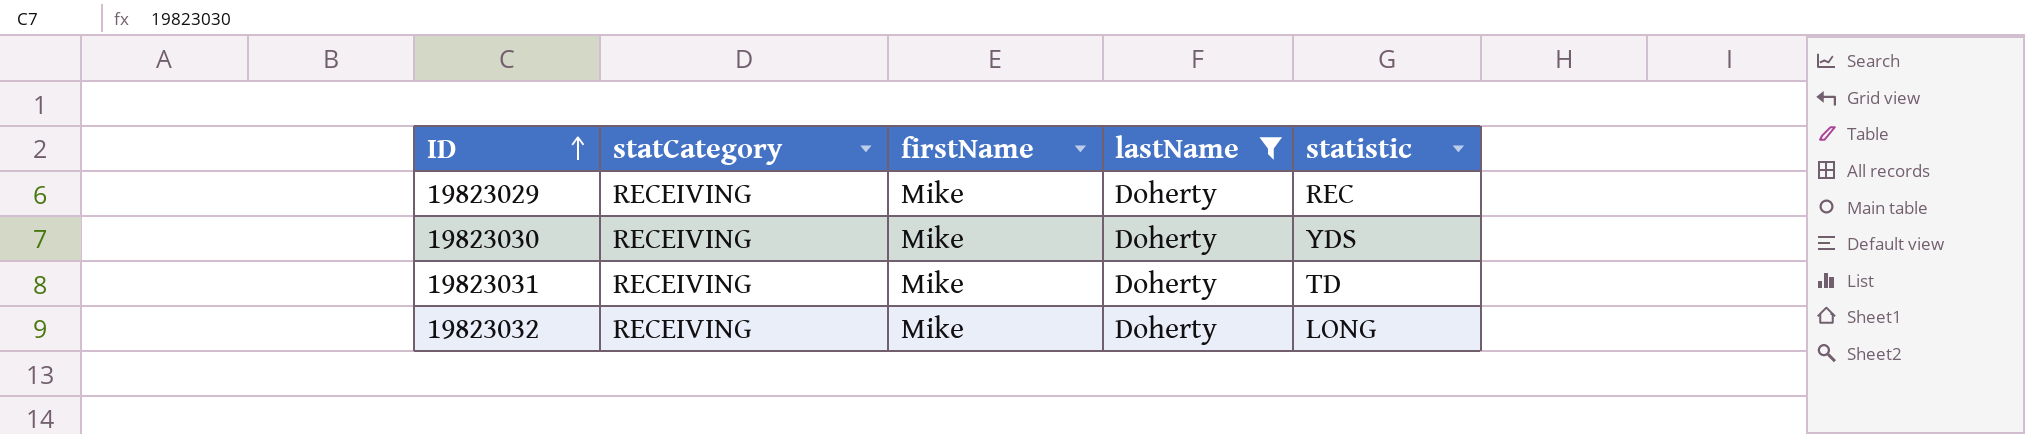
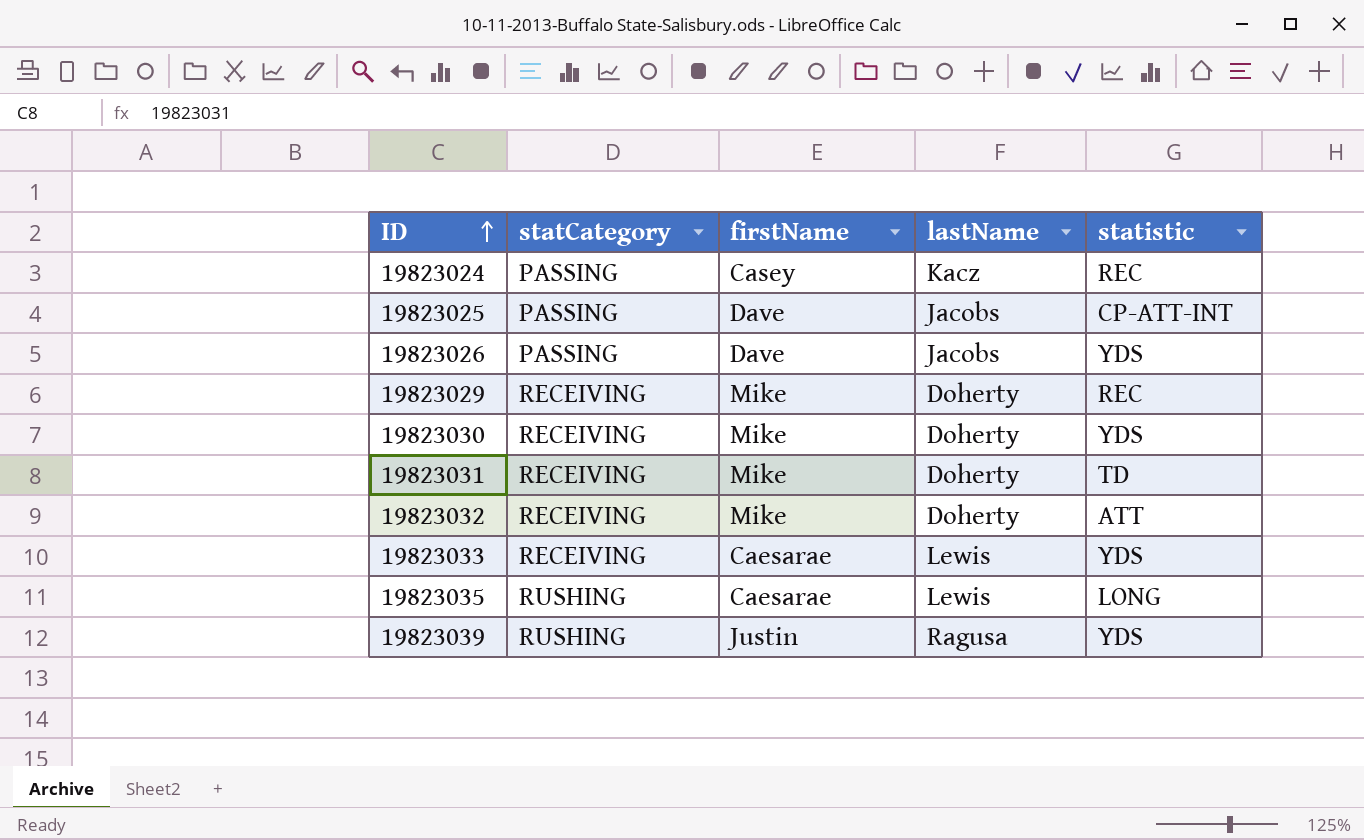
filter: lastName = Doherty -> none
19823032 | statistic: LONG -> ATT

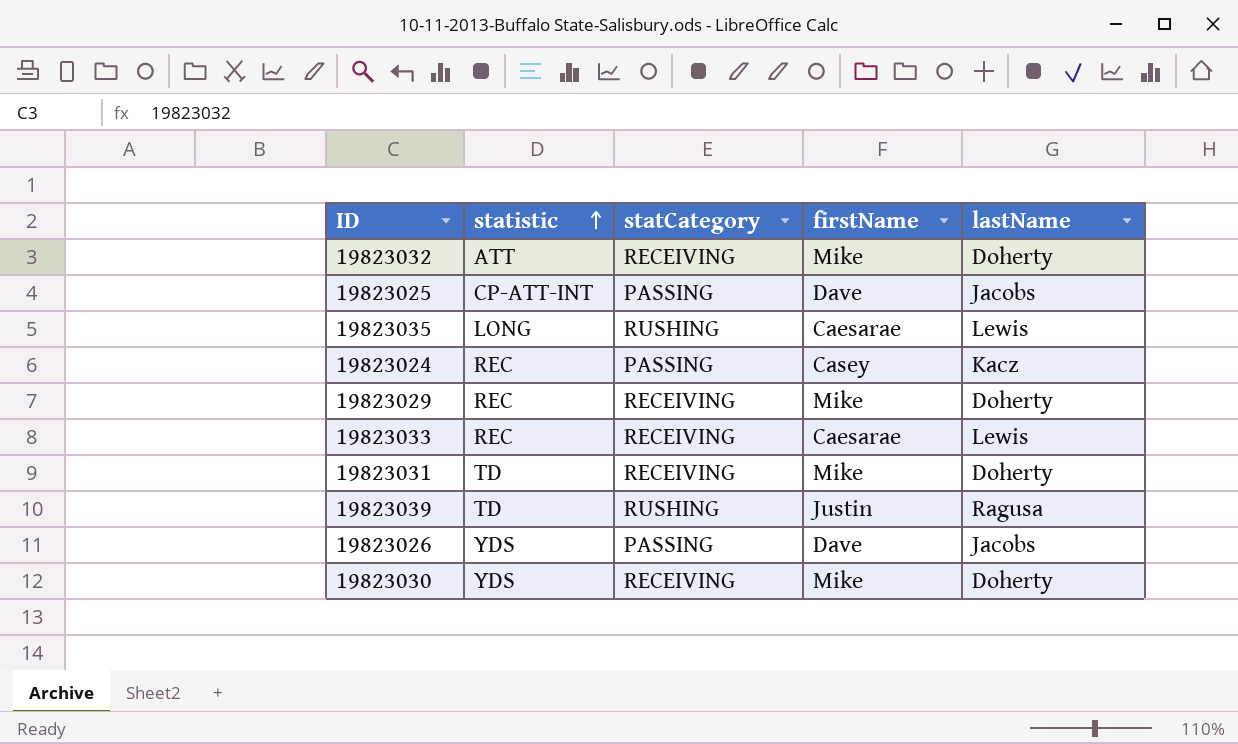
row order: ID ascending -> statistic ascending
column statistic | position: 5 -> 2
19823033 | statistic: YDS -> REC
19823039 | statistic: YDS -> TD

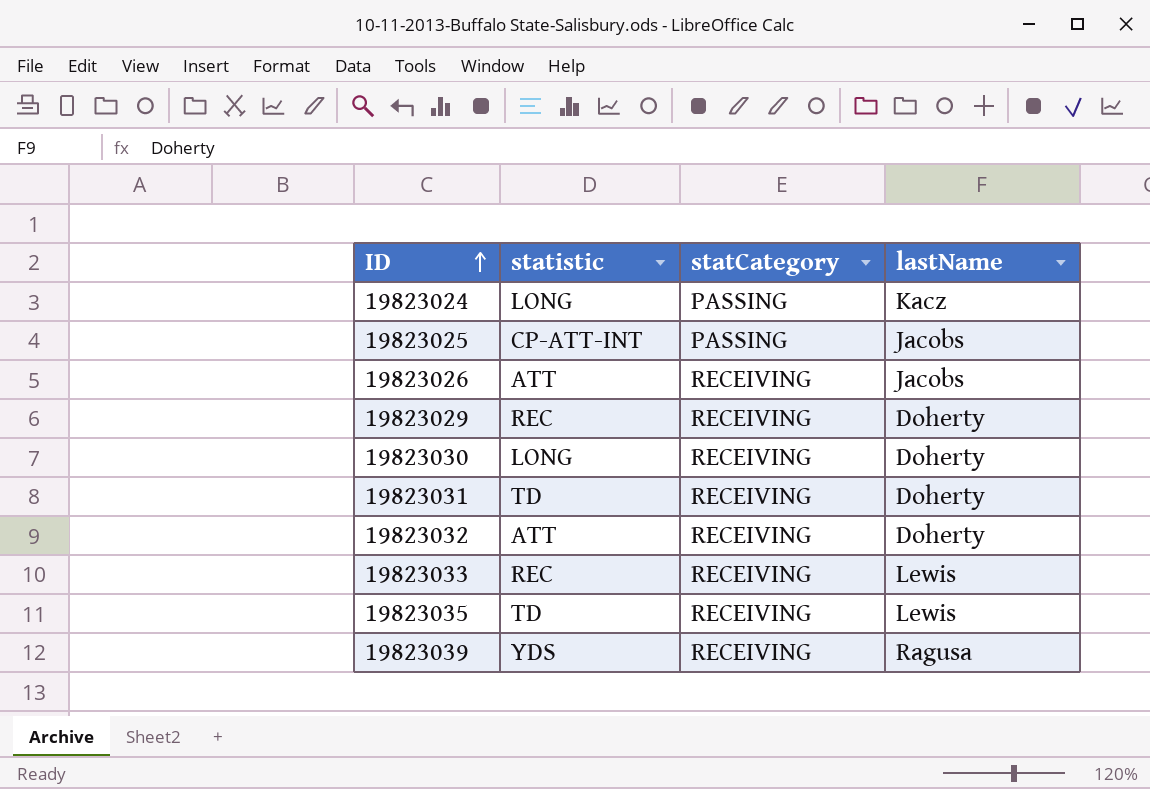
row order: statistic ascending -> ID ascending
column firstName | position: 4 -> none
19823024 | statistic: REC -> LONG
19823026 | statistic: YDS -> ATT
19823026 | statCategory: PASSING -> RECEIVING
19823030 | statistic: YDS -> LONG
19823035 | statistic: LONG -> TD
19823035 | statCategory: RUSHING -> RECEIVING
19823039 | statistic: TD -> YDS
19823039 | statCategory: RUSHING -> RECEIVING

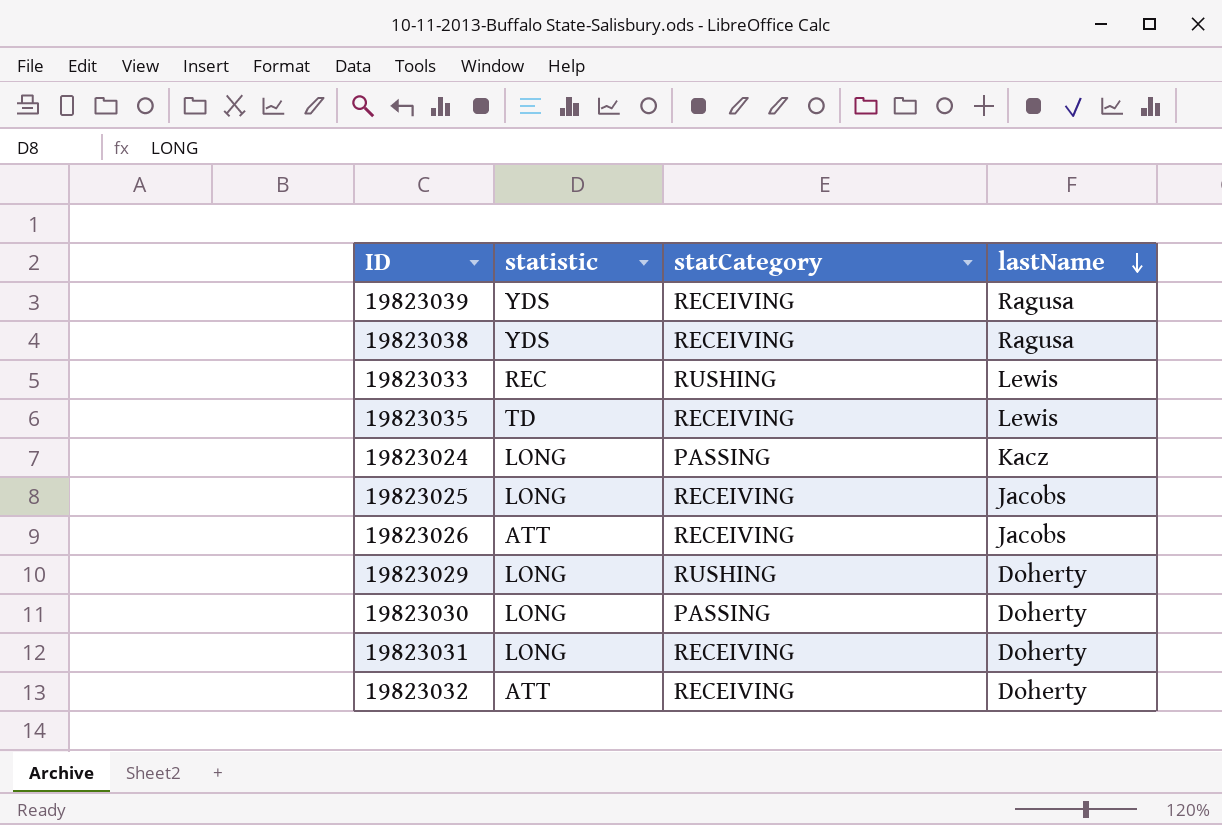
row order: ID ascending -> lastName descending
row 19823038: none -> YDS | RECEIVING | Ragusa
19823033 | statCategory: RECEIVING -> RUSHING
19823025 | statistic: CP-ATT-INT -> LONG
19823025 | statCategory: PASSING -> RECEIVING
19823029 | statistic: REC -> LONG
19823029 | statCategory: RECEIVING -> RUSHING
19823030 | statCategory: RECEIVING -> PASSING
19823031 | statistic: TD -> LONG

